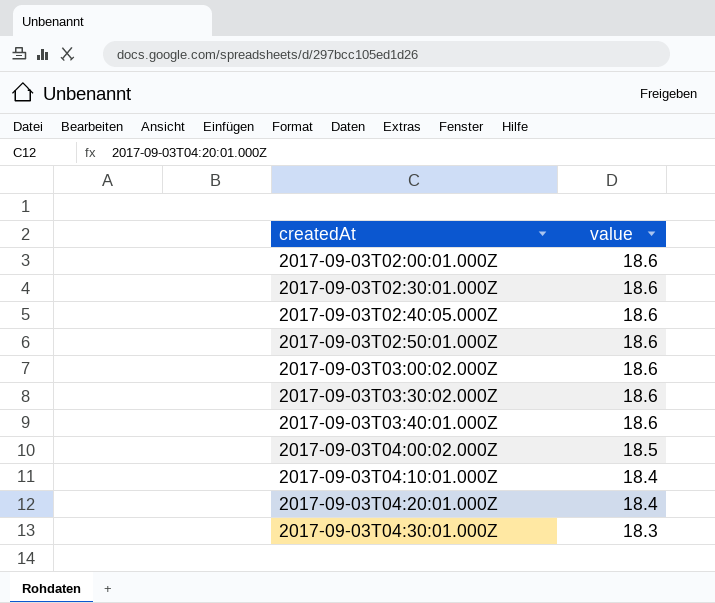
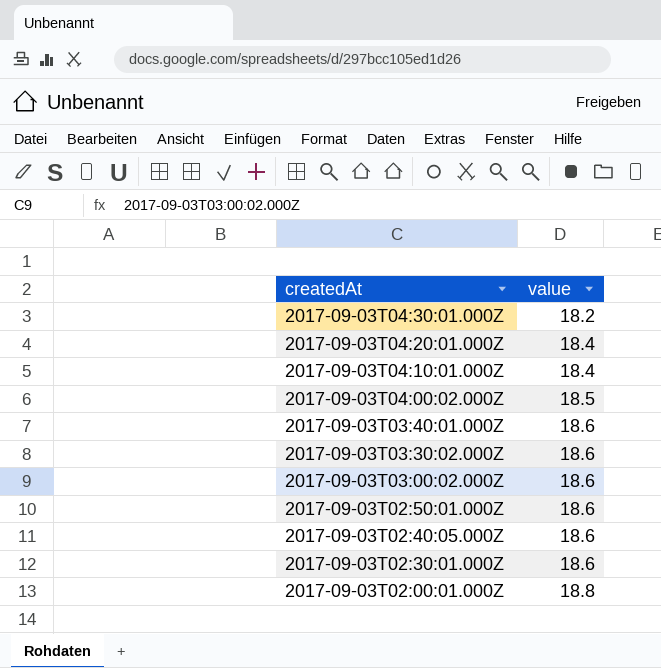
row order: createdAt ascending -> createdAt descending
2017-09-03T04:30:01.000Z | value: 18.3 -> 18.2
2017-09-03T02:00:01.000Z | value: 18.6 -> 18.8

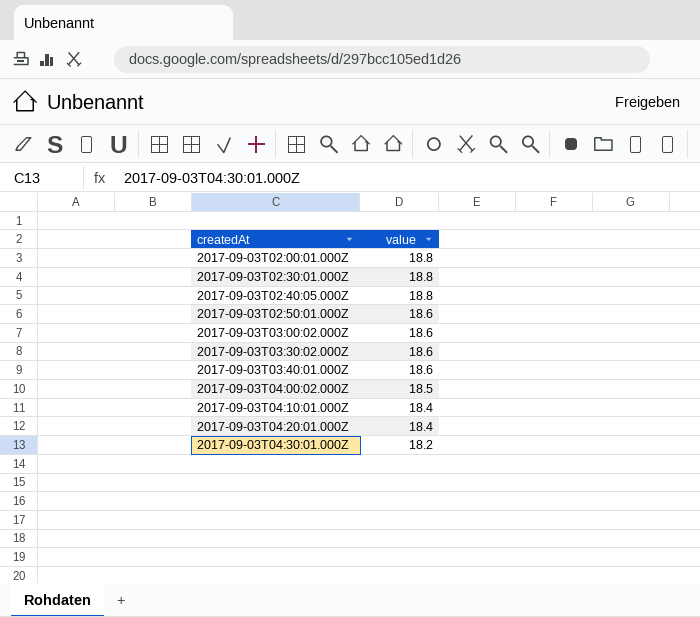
row order: createdAt descending -> createdAt ascending
2017-09-03T02:30:01.000Z | value: 18.6 -> 18.8
2017-09-03T02:40:05.000Z | value: 18.6 -> 18.8

